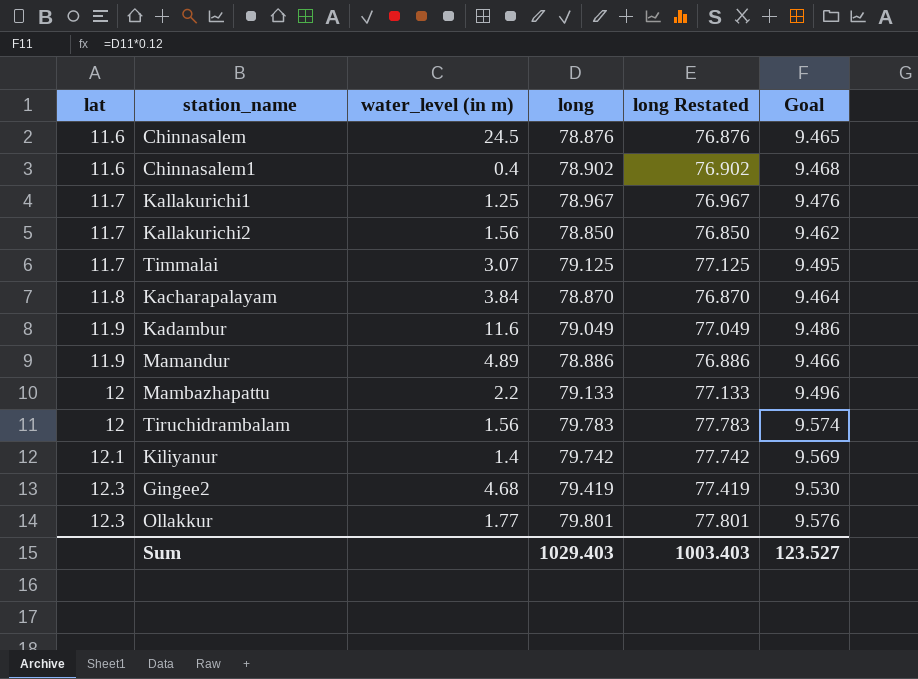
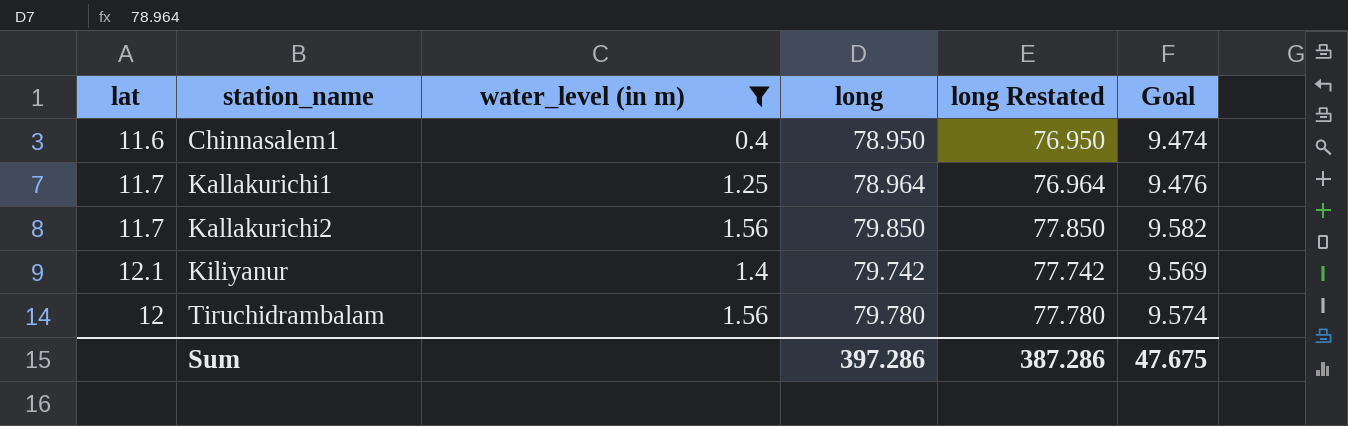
filter: none -> water_level (in m) <= 1.56
row order: lat ascending -> station_name ascending
Chinnasalem1 | long: 78.902 -> 78.950
Chinnasalem1 | long Restated: 76.902 -> 76.950
Chinnasalem1 | Goal: 9.468 -> 9.474
Kallakurichi1 | long: 78.967 -> 78.964
Kallakurichi1 | long Restated: 76.967 -> 76.964
Kallakurichi2 | long: 78.850 -> 79.850
Kallakurichi2 | long Restated: 76.850 -> 77.850
Kallakurichi2 | Goal: 9.462 -> 9.582
Tiruchidrambalam | long: 79.783 -> 79.780
Tiruchidrambalam | long Restated: 77.783 -> 77.780
Sum | long: 1029.403 -> 397.286
Sum | long Restated: 1003.403 -> 387.286
Sum | Goal: 123.527 -> 47.675

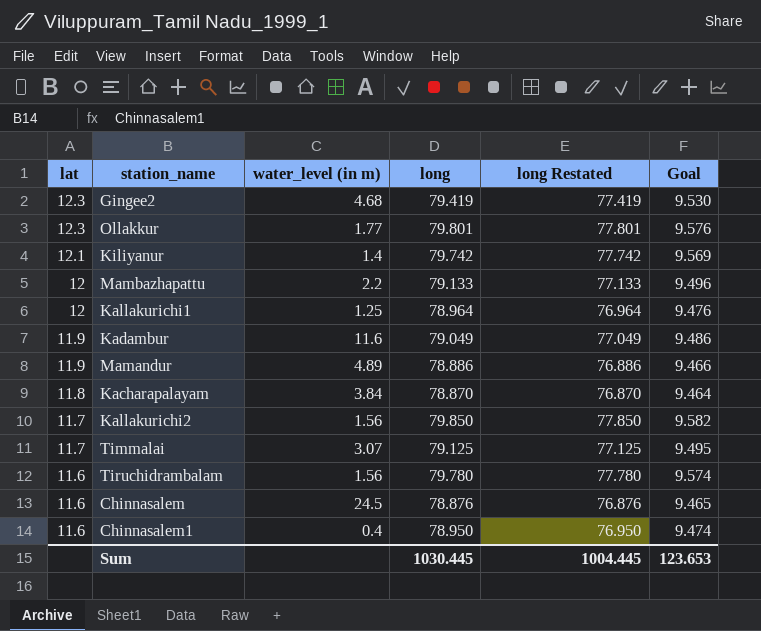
filter: water_level (in m) <= 1.56 -> none
row order: station_name ascending -> lat descending
Kallakurichi1 | lat: 11.7 -> 12
Tiruchidrambalam | lat: 12 -> 11.6
Sum | long: 397.286 -> 1030.445
Sum | long Restated: 387.286 -> 1004.445
Sum | Goal: 47.675 -> 123.653

